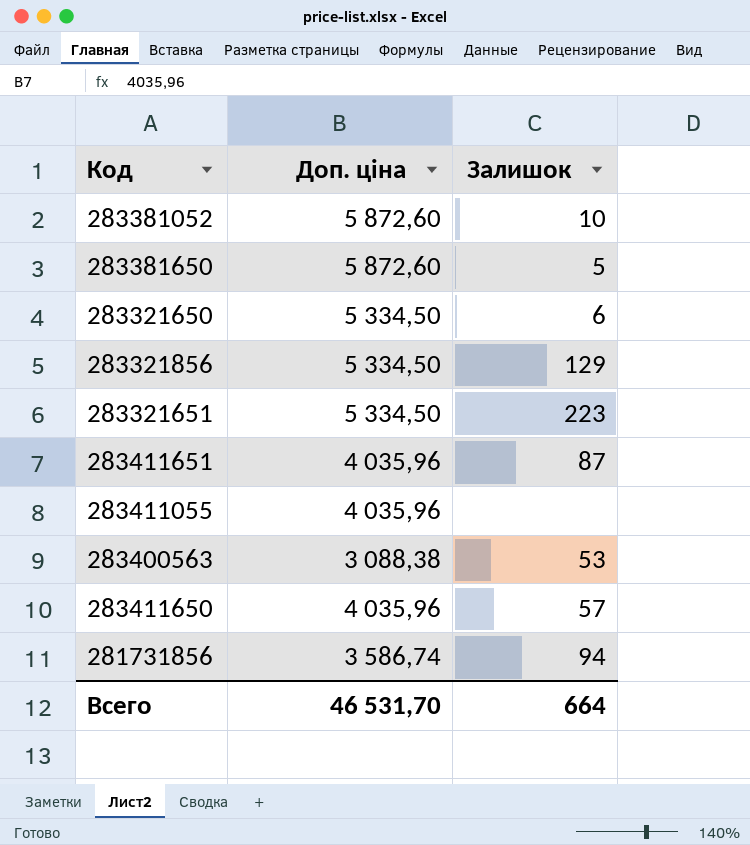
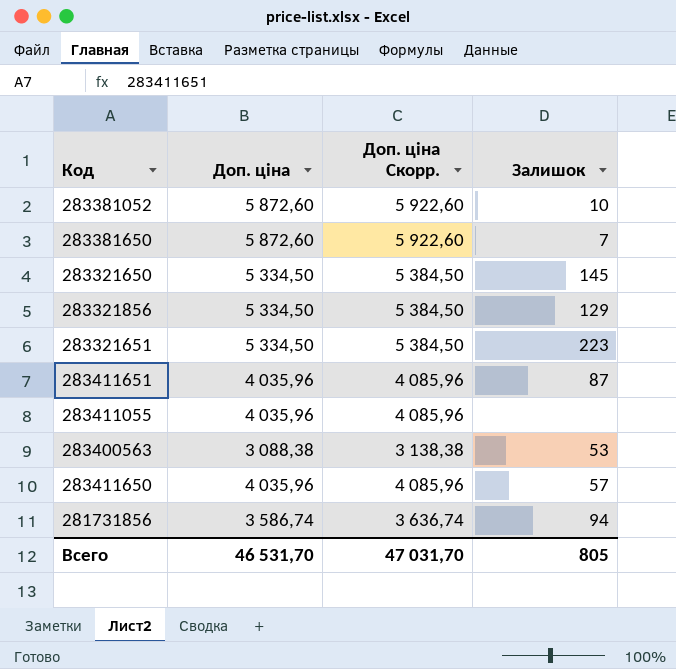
column Доп. ціна Скорр. | formula: none -> [Доп. ціна] + 50
283381650 | Залишок: 5 -> 7
283321650 | Залишок: 6 -> 145
Всего | Залишок: 664 -> 805

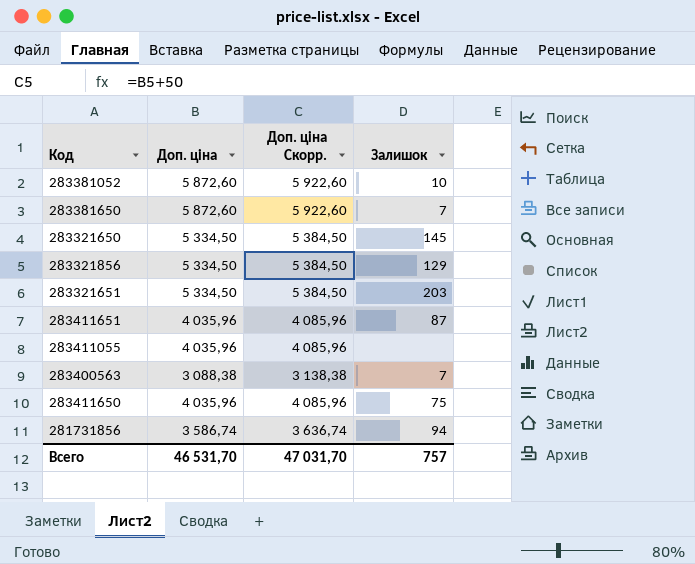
283321651 | Залишок: 223 -> 203
283400563 | Залишок: 53 -> 7
283411650 | Залишок: 57 -> 75
Всего | Залишок: 805 -> 757

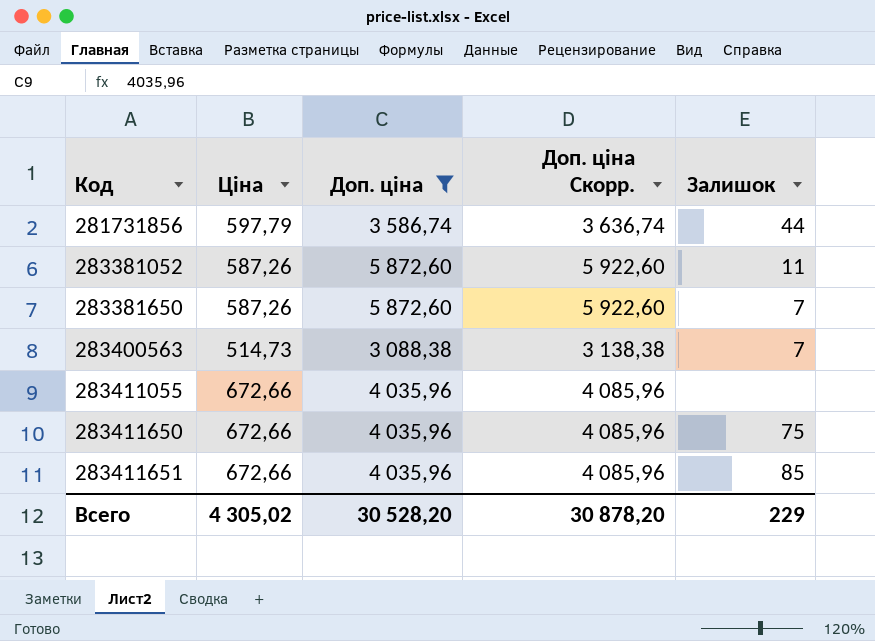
filter: none -> Доп. ціна != 5 334,50
row order: none -> Код ascending
column Ціна | position: none -> 2
281731856 | Залишок: 94 -> 44
283381052 | Залишок: 10 -> 11
283411651 | Залишок: 87 -> 85
Всего | Доп. ціна: 46 531,70 -> 30 528,20
Всего | Доп. ціна Скорр.: 47 031,70 -> 30 878,20
Всего | Залишок: 757 -> 229

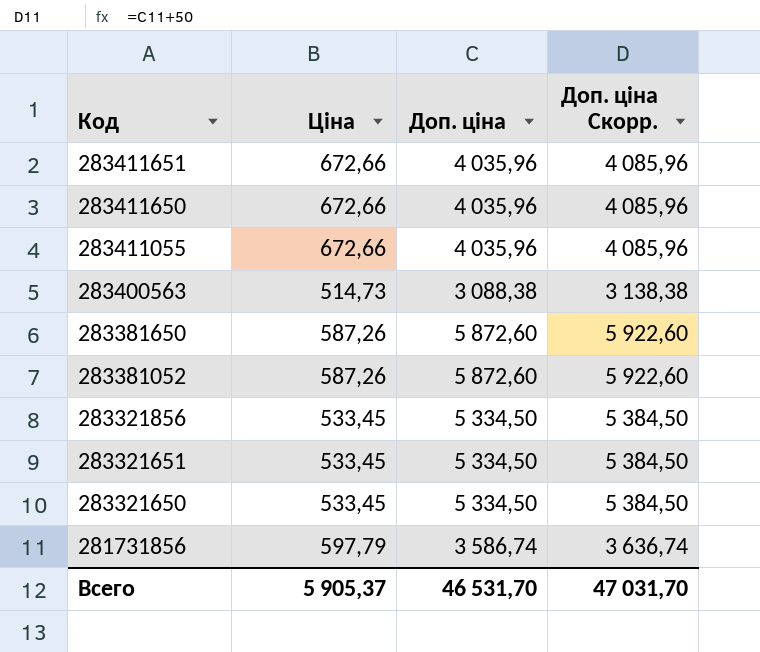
filter: Доп. ціна != 5 334,50 -> none
row order: Код ascending -> Код descending
column Залишок | position: 5 -> none
Всего | Ціна: 4 305,02 -> 5 905,37
Всего | Доп. ціна: 30 528,20 -> 46 531,70
Всего | Доп. ціна Скорр.: 30 878,20 -> 47 031,70

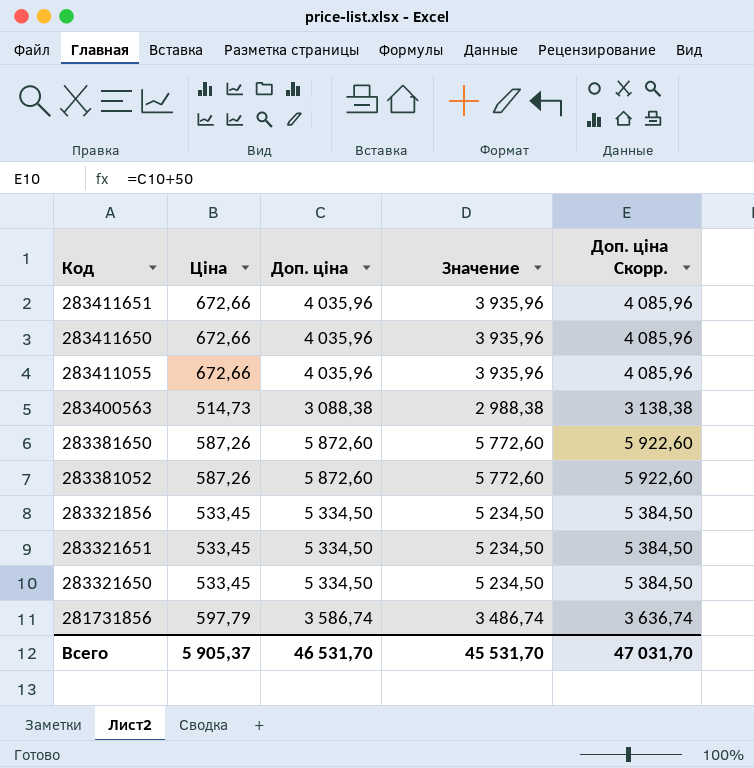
column Значение | formula: none -> [Доп. ціна] - 100

